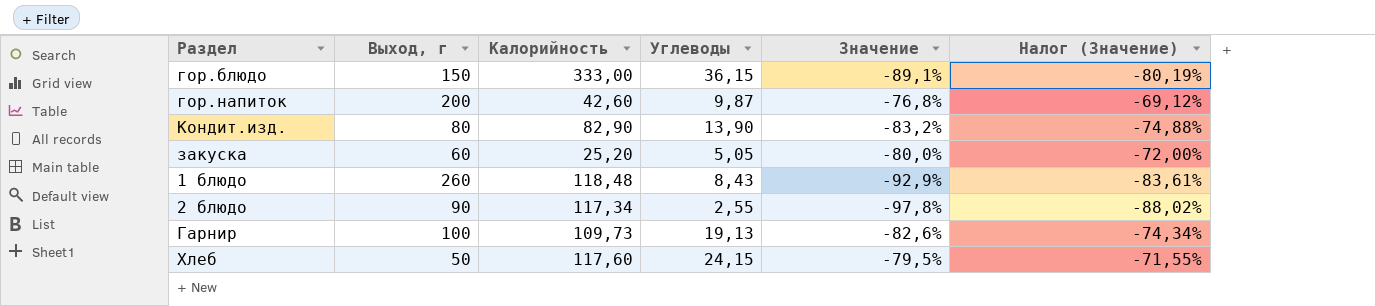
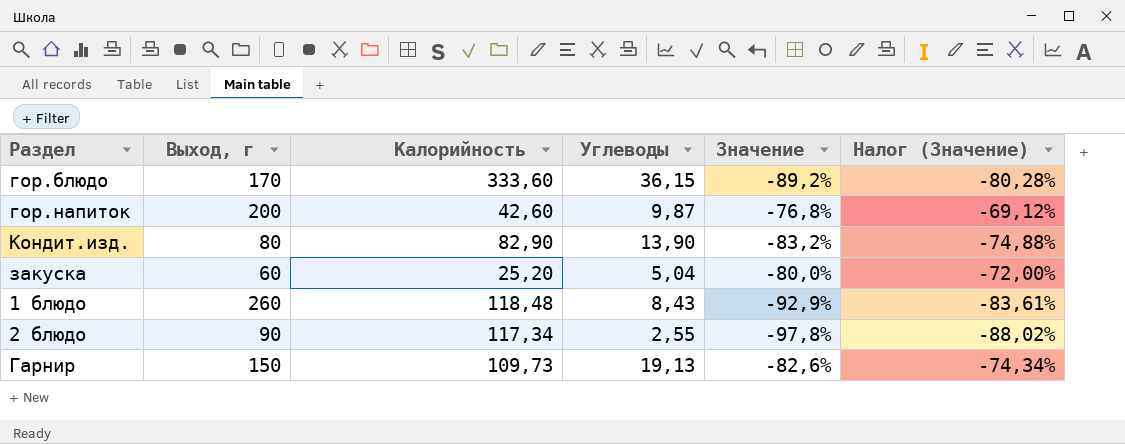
row Хлеб: 50 | 117,60 | 24,15 | -79,5% | -71,55% -> none
гор.блюдо | Выход, г: 150 -> 170
гор.блюдо | Калорийность: 333,00 -> 333,60
гор.блюдо | Значение: -89,1% -> -89,2%
гор.блюдо | Налог (Значение): -80,19% -> -80,28%
закуска | Углеводы: 5,05 -> 5,04
Гарнир | Выход, г: 100 -> 150

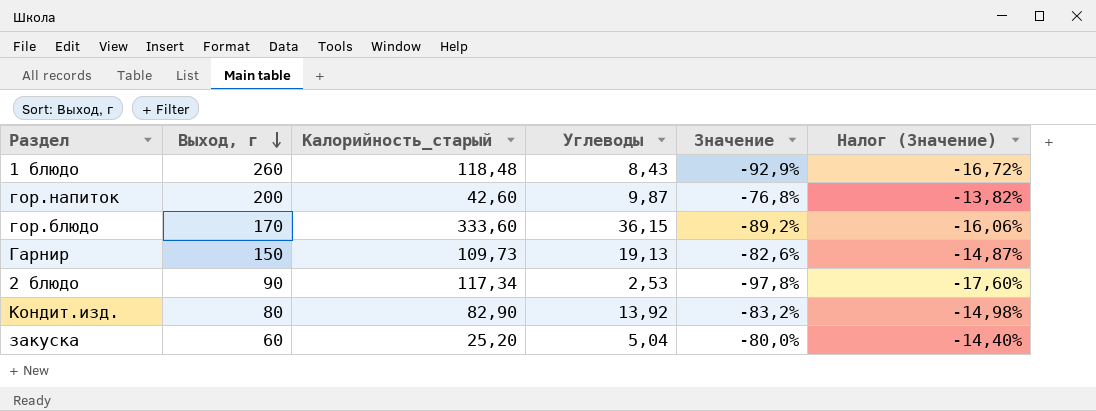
row order: none -> Выход, г descending
column name: Калорийность -> Калорийность_старый
column Налог (Значение) | formula: [Значение] * 0,9 -> [Значение] * 0,18
2 блюдо | Углеводы: 2,55 -> 2,53
Кондит.изд. | Углеводы: 13,90 -> 13,92

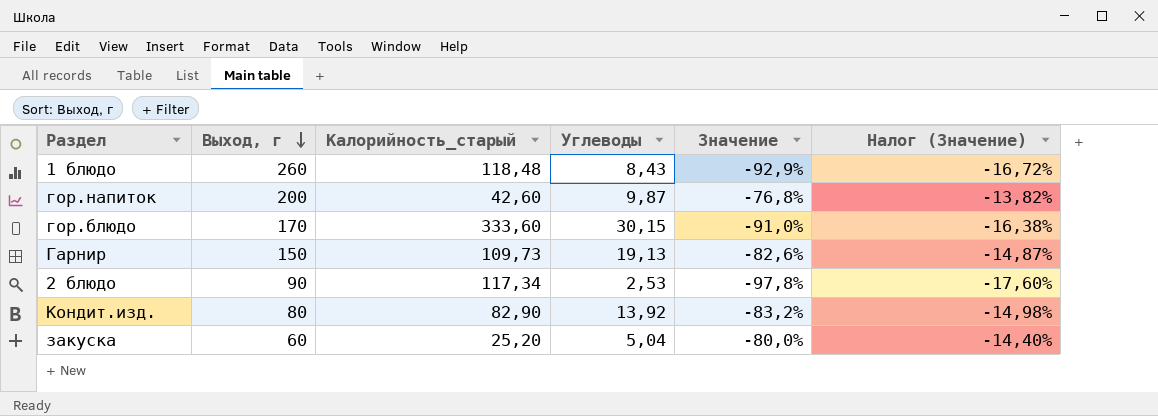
гор.блюдо | Углеводы: 36,15 -> 30,15
гор.блюдо | Значение: -89,2% -> -91,0%
гор.блюдо | Налог (Значение): -16,06% -> -16,38%

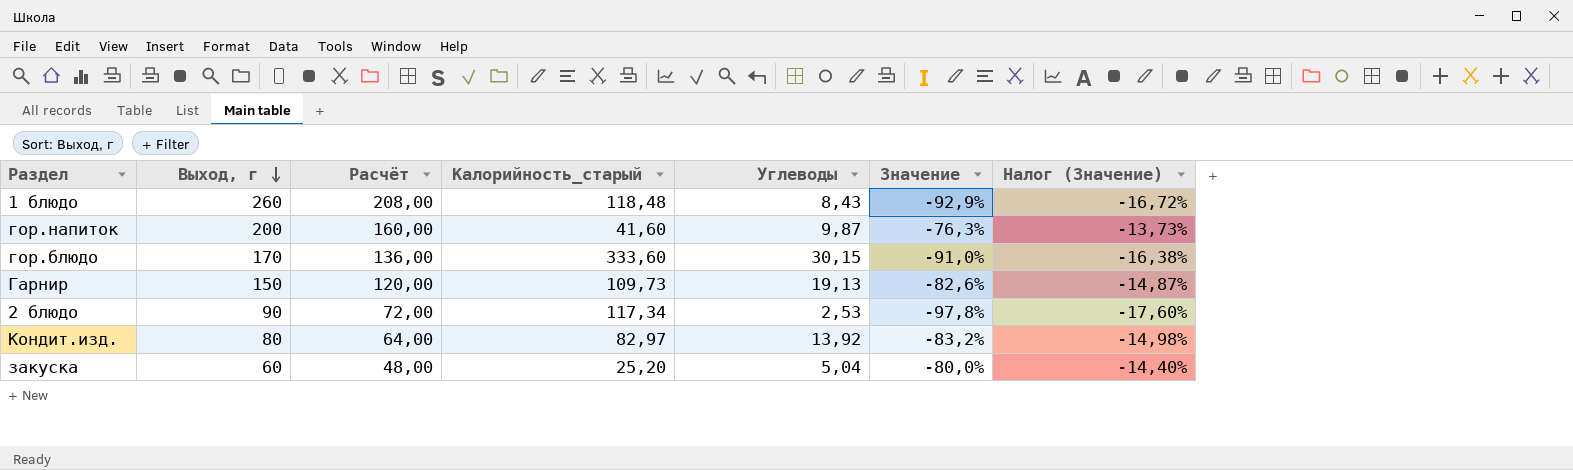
column Расчёт | formula: none -> [Выход, г] * 0,8
гор.напиток | Калорийность_старый: 42,60 -> 41,60
гор.напиток | Значение: -76,8% -> -76,3%
гор.напиток | Налог (Значение): -13,82% -> -13,73%
Кондит.изд. | Калорийность_старый: 82,90 -> 82,97

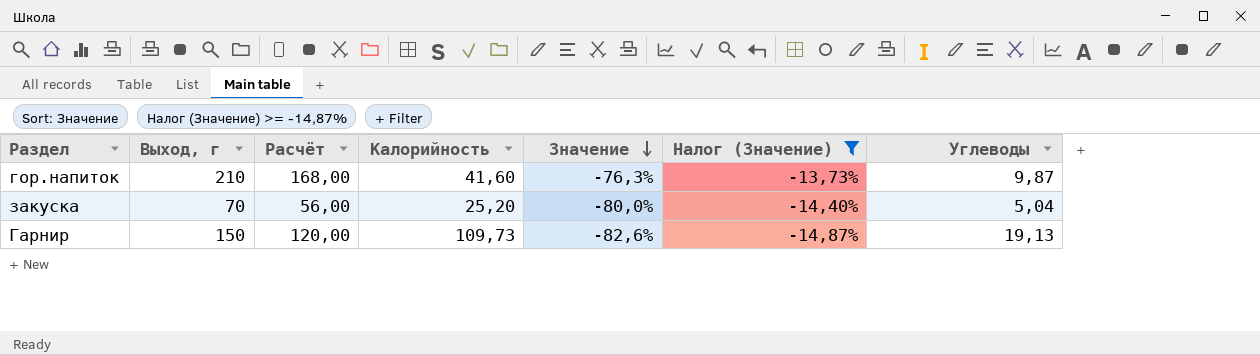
filter: none -> Налог (Значение) >= -14,87%
row order: Выход, г descending -> Значение descending
column name: Калорийность_старый -> Калорийность
column Углеводы | position: 5 -> 7
гор.напиток | Выход, г: 200 -> 210
гор.напиток | Расчёт: 160,00 -> 168,00
закуска | Выход, г: 60 -> 70
закуска | Расчёт: 48,00 -> 56,00

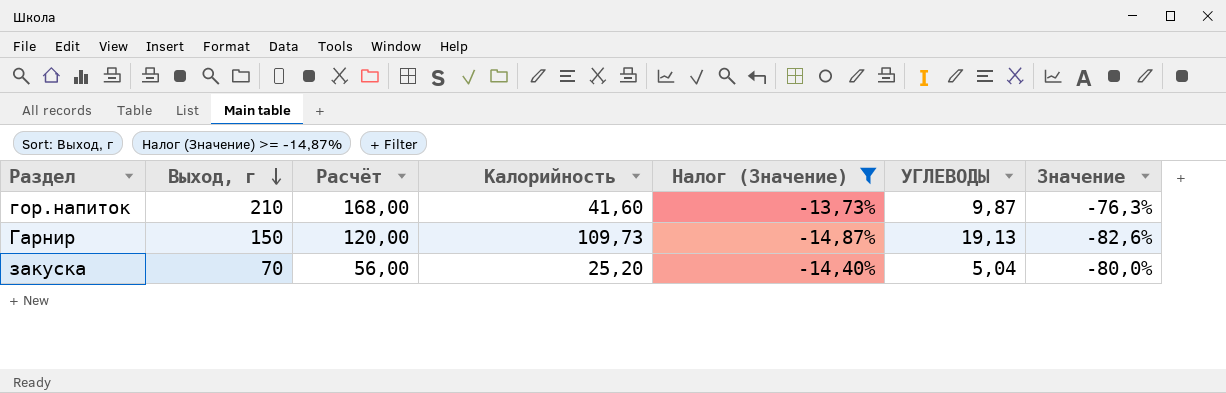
row order: Значение descending -> Выход, г descending
column name: Углеводы -> УГЛЕВОДЫ
column Значение | position: 5 -> 7

